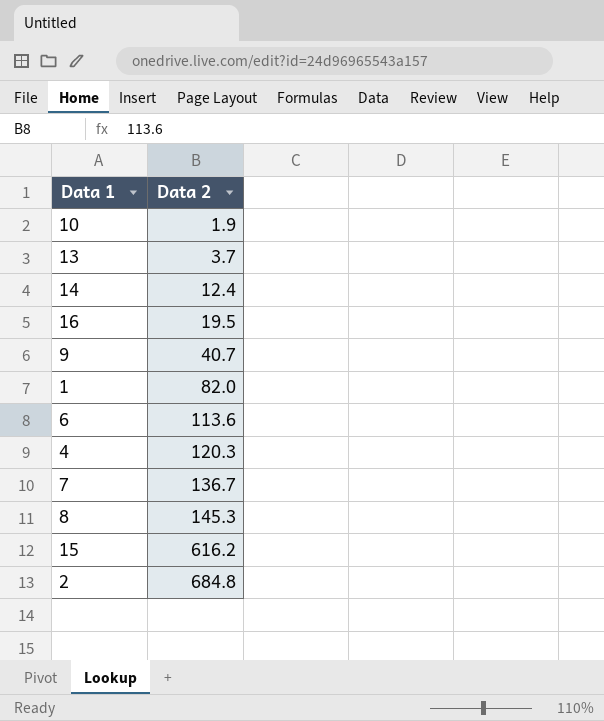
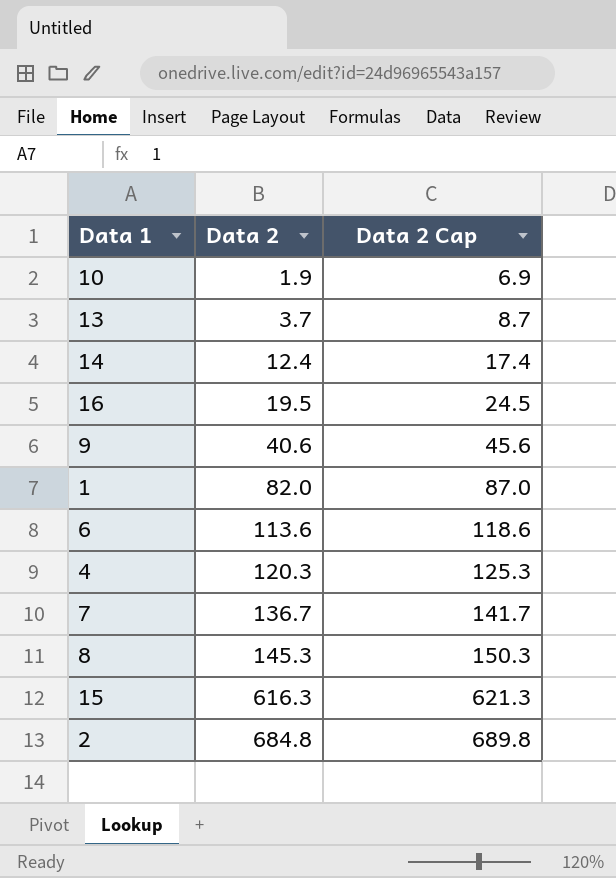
column Data 2 Cap | formula: none -> [Data 2] + 5
9 | Data 2: 40.7 -> 40.6
15 | Data 2: 616.2 -> 616.3

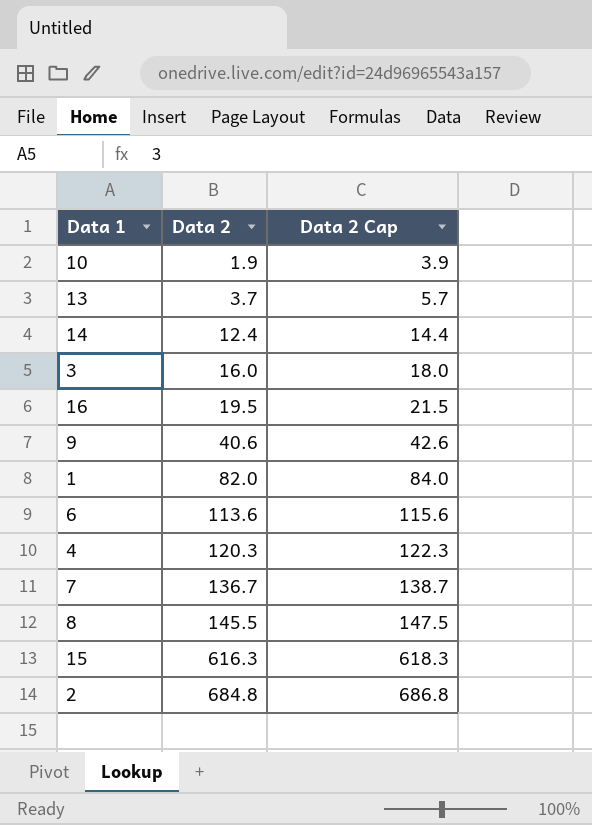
column Data 2 Cap | formula: [Data 2] + 5 -> [Data 2] + 2
row 3: none -> 16.0 | 18.0
8 | Data 2: 145.3 -> 145.5

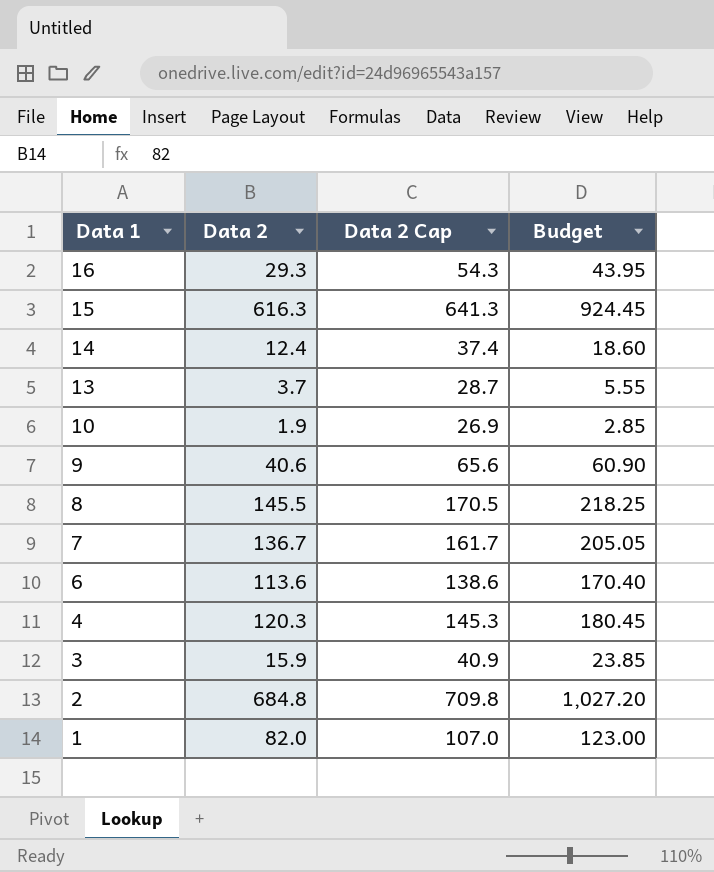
row order: Data 2 ascending -> Data 1 descending
column Data 2 Cap | formula: [Data 2] + 2 -> [Data 2] + 25
column Budget | formula: none -> [Data 2] * 1.5
16 | Data 2: 19.5 -> 29.3
3 | Data 2: 16.0 -> 15.9

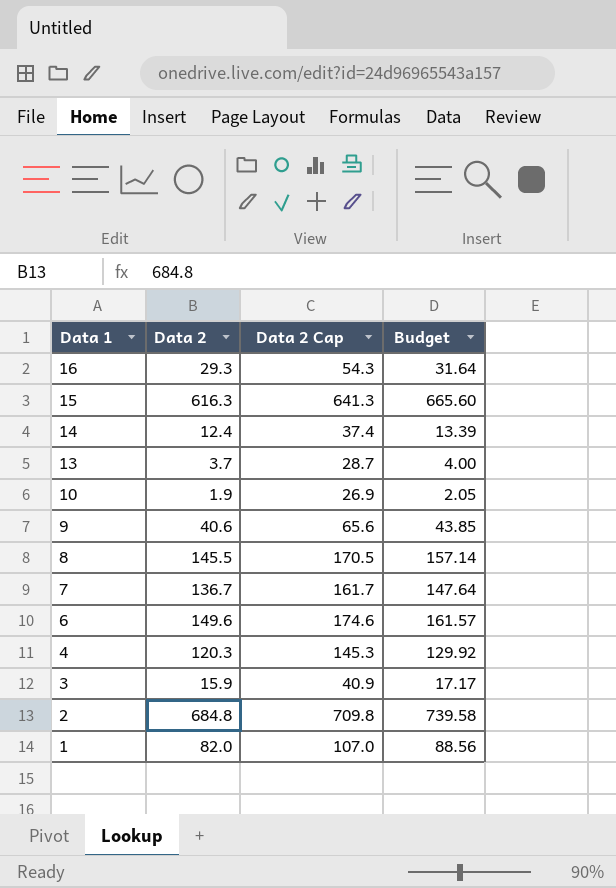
column Budget | formula: [Data 2] * 1.5 -> [Data 2] * 1.08
6 | Data 2: 113.6 -> 149.6
6 | Data 2 Cap: 138.6 -> 174.6

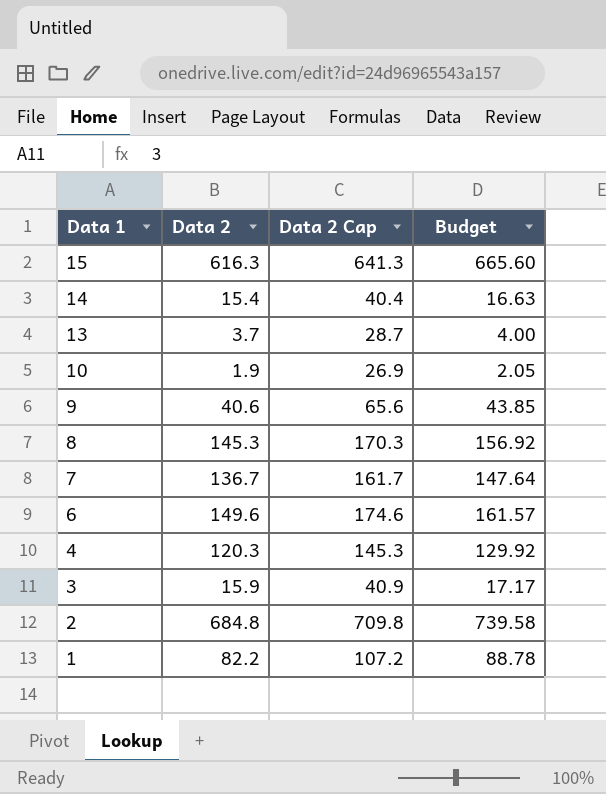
row 16: 29.3 | 54.3 | 31.64 -> none
14 | Data 2: 12.4 -> 15.4
14 | Data 2 Cap: 37.4 -> 40.4
14 | Budget: 13.39 -> 16.63
8 | Data 2: 145.5 -> 145.3
8 | Data 2 Cap: 170.5 -> 170.3
8 | Budget: 157.14 -> 156.92
1 | Data 2: 82.0 -> 82.2
1 | Data 2 Cap: 107.0 -> 107.2
1 | Budget: 88.56 -> 88.78

